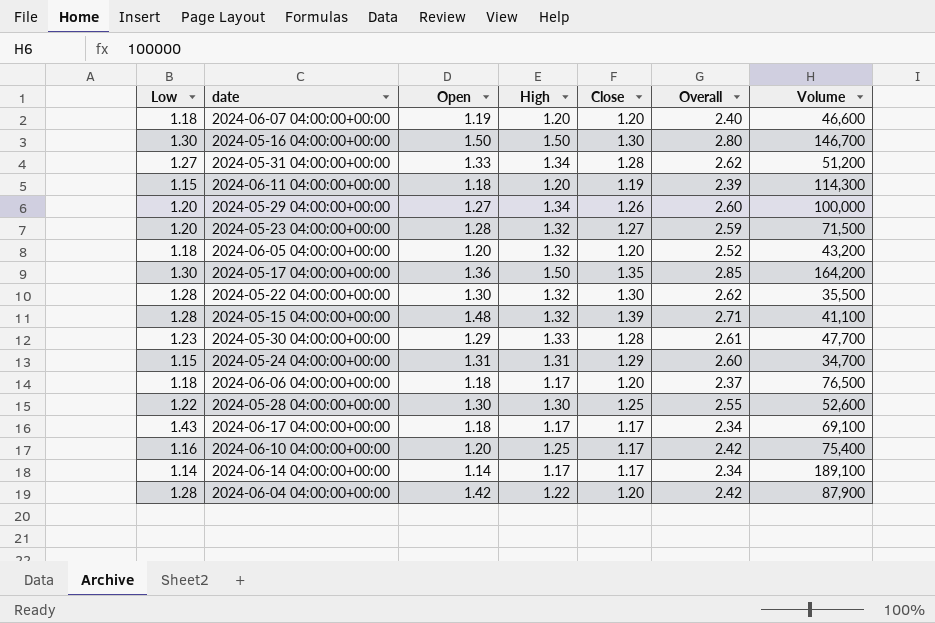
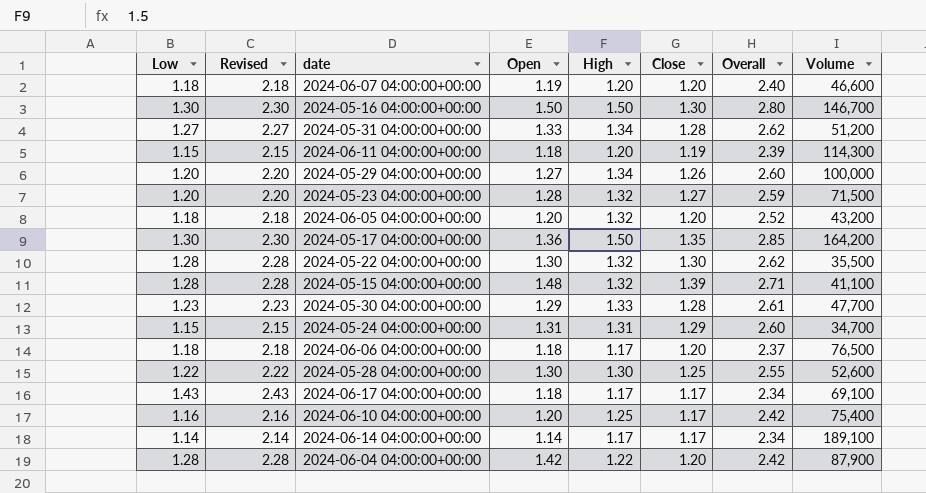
column Revised | formula: none -> [Low] + 1

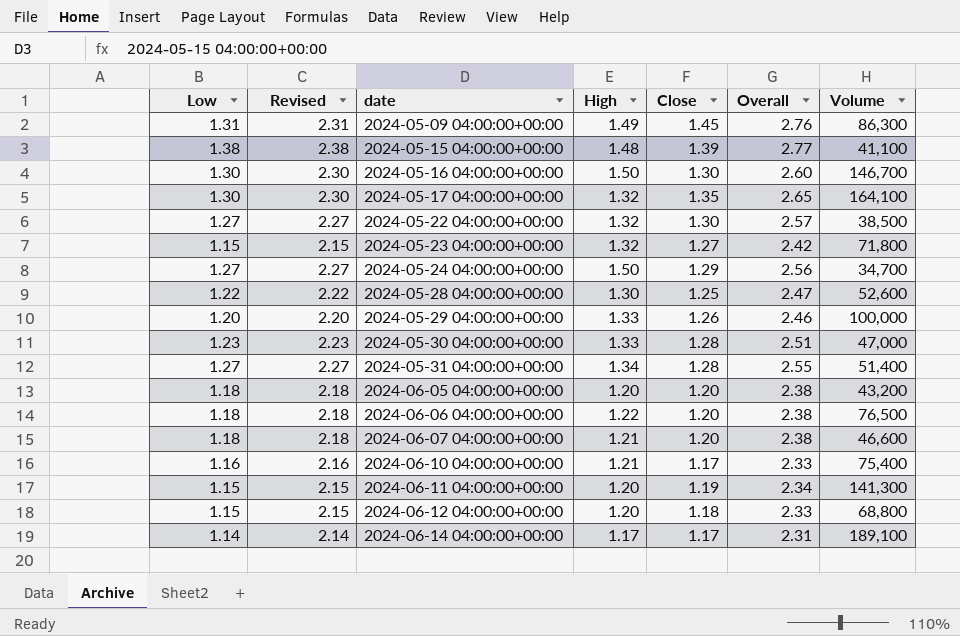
row order: none -> date ascending
column Open | position: 4 -> none
column Overall | formula: [High] + [Close] -> [Low] + [Close]
row 2024-06-17 04:00:00+00:00: 1.43 | 2.43 | 1.18 | 1.17 | 1.17 | 2.34 | 69,100 -> none
row 2024-06-04 04:00:00+00:00: 1.28 | 2.28 | 1.42 | 1.22 | 1.20 | 2.42 | 87,900 -> none
row 2024-05-09 04:00:00+00:00: none -> 1.31 | 2.31 | 1.49 | 1.45 | 2.76 | 86,300
2024-05-15 04:00:00+00:00 | Low: 1.28 -> 1.38
2024-05-15 04:00:00+00:00 | Revised: 2.28 -> 2.38
2024-05-15 04:00:00+00:00 | High: 1.32 -> 1.48
2024-05-17 04:00:00+00:00 | High: 1.50 -> 1.32
2024-05-17 04:00:00+00:00 | Volume: 164,200 -> 164,100
2024-05-22 04:00:00+00:00 | Low: 1.28 -> 1.27
2024-05-22 04:00:00+00:00 | Revised: 2.28 -> 2.27
2024-05-22 04:00:00+00:00 | Volume: 35,500 -> 38,500
2024-05-23 04:00:00+00:00 | Low: 1.20 -> 1.15
2024-05-23 04:00:00+00:00 | Revised: 2.20 -> 2.15
2024-05-23 04:00:00+00:00 | Volume: 71,500 -> 71,800
2024-05-24 04:00:00+00:00 | Low: 1.15 -> 1.27
2024-05-24 04:00:00+00:00 | Revised: 2.15 -> 2.27
2024-05-24 04:00:00+00:00 | High: 1.31 -> 1.50
2024-05-29 04:00:00+00:00 | High: 1.34 -> 1.33
2024-05-30 04:00:00+00:00 | Volume: 47,700 -> 47,000
2024-05-31 04:00:00+00:00 | Volume: 51,200 -> 51,400
2024-06-05 04:00:00+00:00 | High: 1.32 -> 1.20
2024-06-06 04:00:00+00:00 | High: 1.17 -> 1.22
2024-06-07 04:00:00+00:00 | High: 1.20 -> 1.21
2024-06-10 04:00:00+00:00 | High: 1.25 -> 1.21
2024-06-11 04:00:00+00:00 | Volume: 114,300 -> 141,300
row 2024-06-12 04:00:00+00:00: none -> 1.15 | 2.15 | 1.20 | 1.18 | 2.33 | 68,800

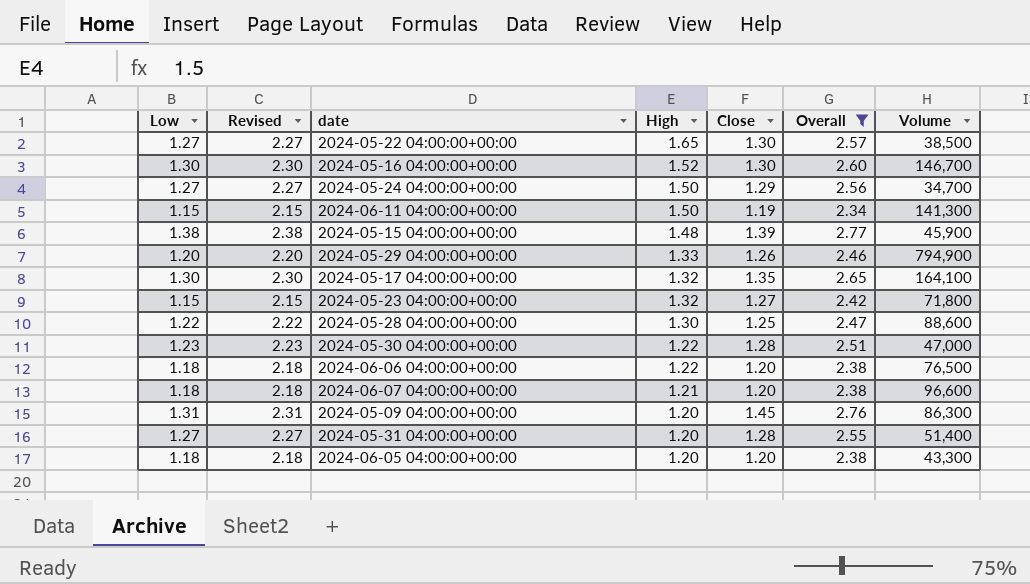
filter: none -> Overall >= 2.34
row order: date ascending -> High descending
2024-05-22 04:00:00+00:00 | High: 1.32 -> 1.65
2024-05-16 04:00:00+00:00 | High: 1.50 -> 1.52
2024-06-11 04:00:00+00:00 | High: 1.20 -> 1.50
2024-05-15 04:00:00+00:00 | Volume: 41,100 -> 45,900
2024-05-29 04:00:00+00:00 | Volume: 100,000 -> 794,900
2024-05-28 04:00:00+00:00 | Volume: 52,600 -> 88,600
2024-05-30 04:00:00+00:00 | High: 1.33 -> 1.22
2024-06-07 04:00:00+00:00 | Volume: 46,600 -> 96,600
2024-05-09 04:00:00+00:00 | High: 1.49 -> 1.20
2024-05-31 04:00:00+00:00 | High: 1.34 -> 1.20
2024-06-05 04:00:00+00:00 | Volume: 43,200 -> 43,300

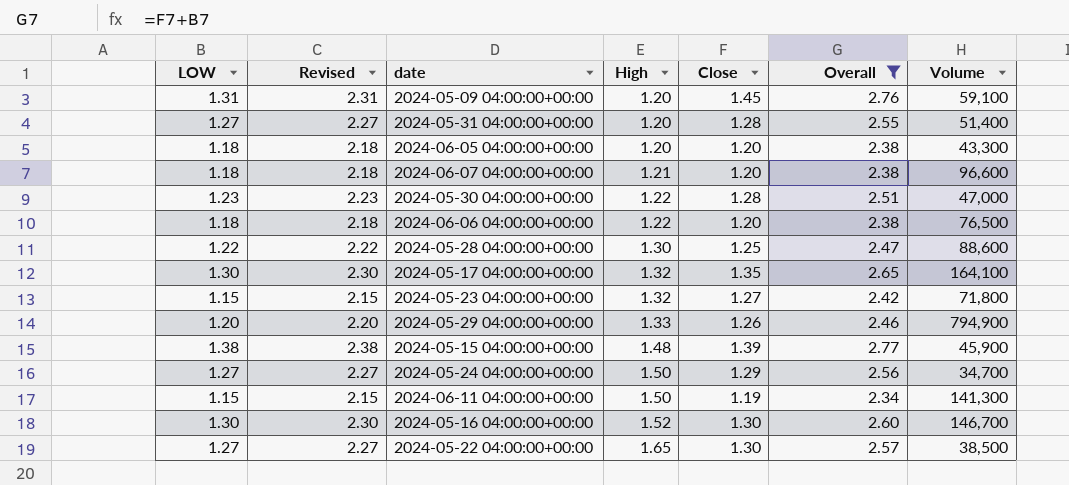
row order: High descending -> High ascending
column name: Low -> LOW
2024-05-09 04:00:00+00:00 | Volume: 86,300 -> 59,100

